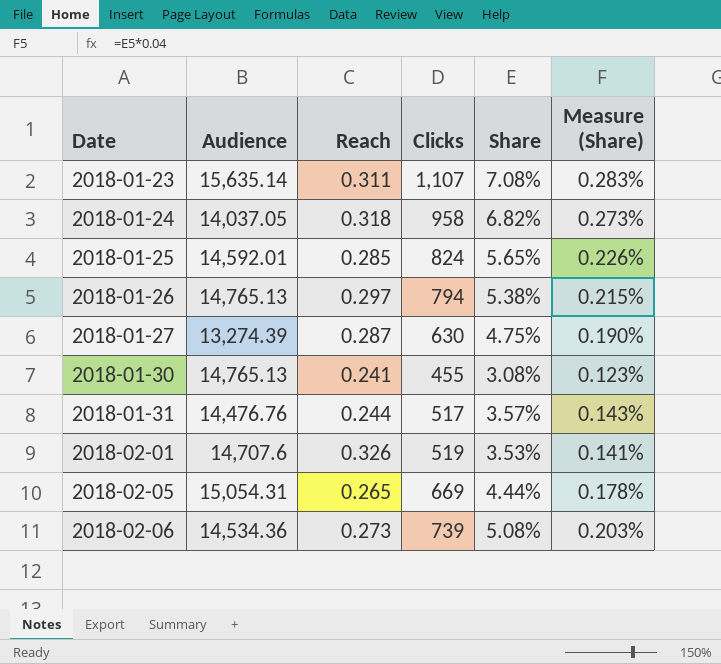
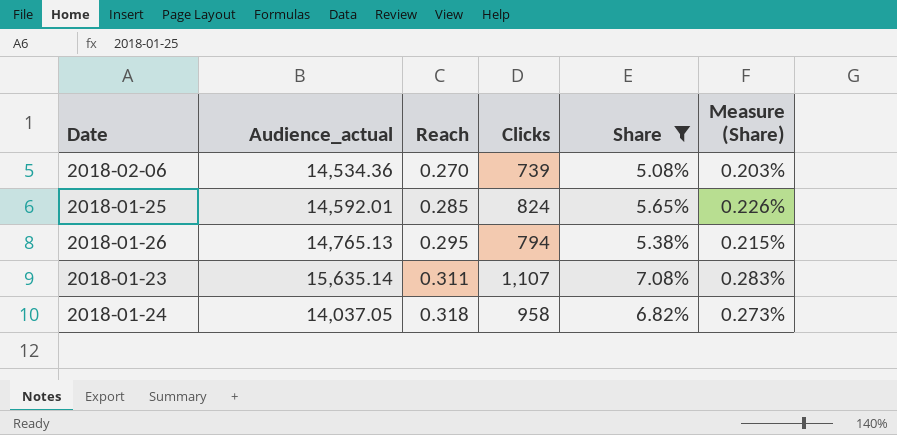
filter: none -> Share >= 5.08%
row order: Date ascending -> Reach ascending
column name: Audience -> Audience_actual
2018-02-06 | Reach: 0.273 -> 0.270
2018-01-26 | Reach: 0.297 -> 0.295

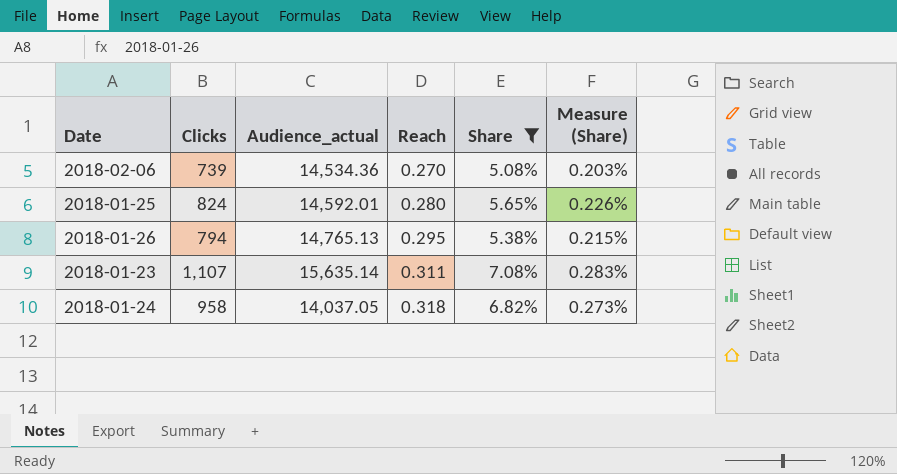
column Clicks | position: 4 -> 2
2018-01-25 | Reach: 0.285 -> 0.280

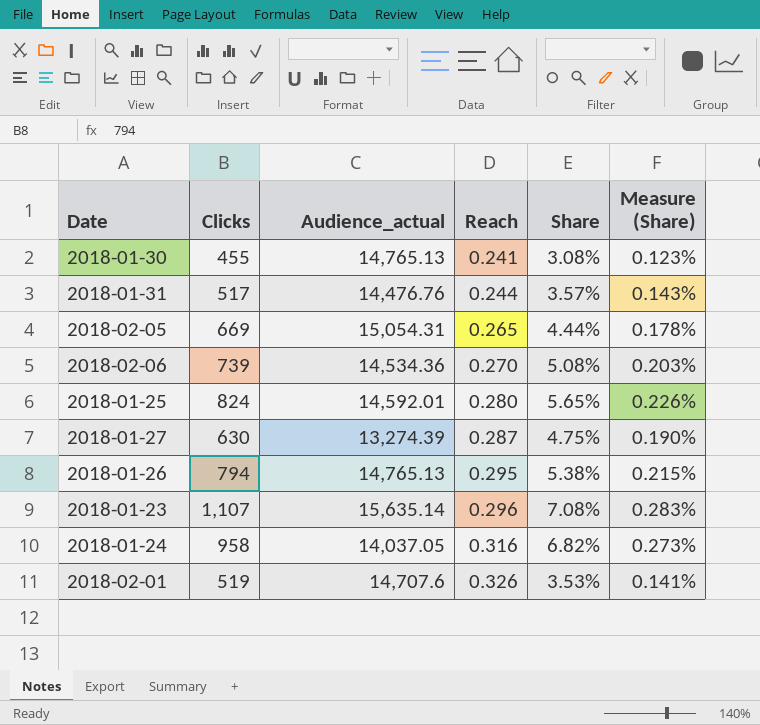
filter: Share >= 5.08% -> none
2018-01-23 | Reach: 0.311 -> 0.296
2018-01-24 | Reach: 0.318 -> 0.316

